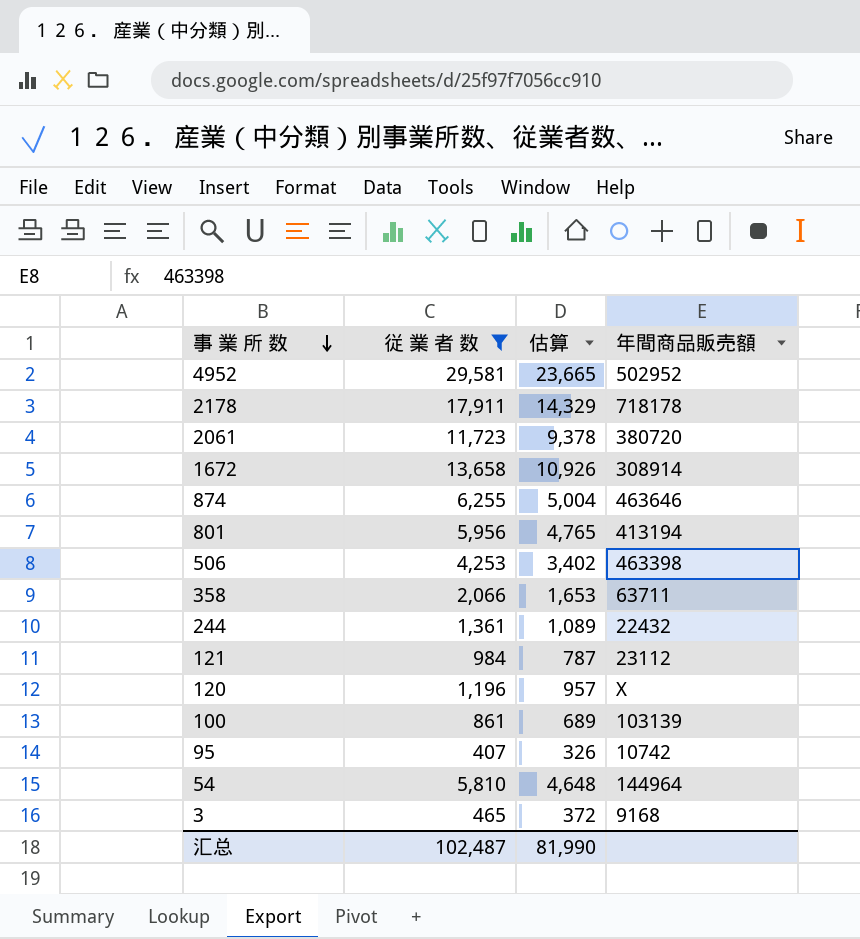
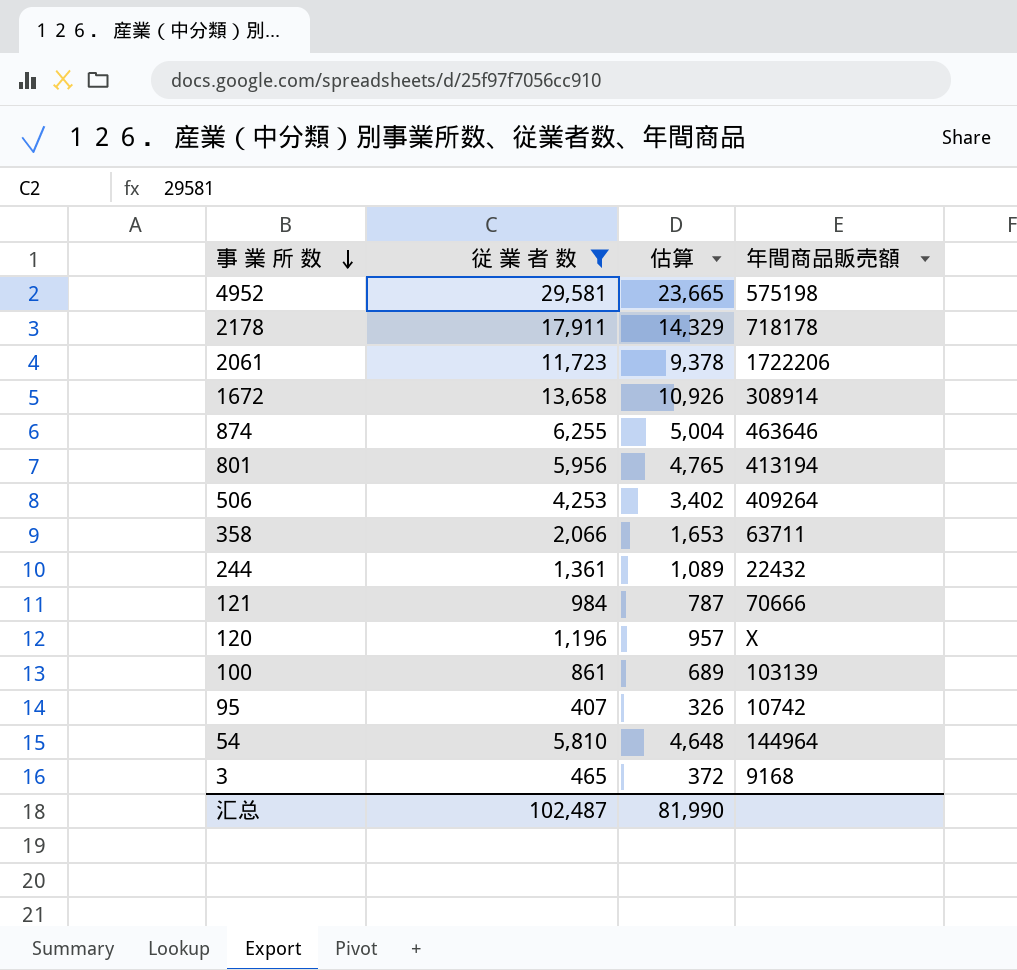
4952 | 年間商品販売額: 502952 -> 575198
2061 | 年間商品販売額: 380720 -> 1722206
506 | 年間商品販売額: 463398 -> 409264
121 | 年間商品販売額: 23112 -> 70666

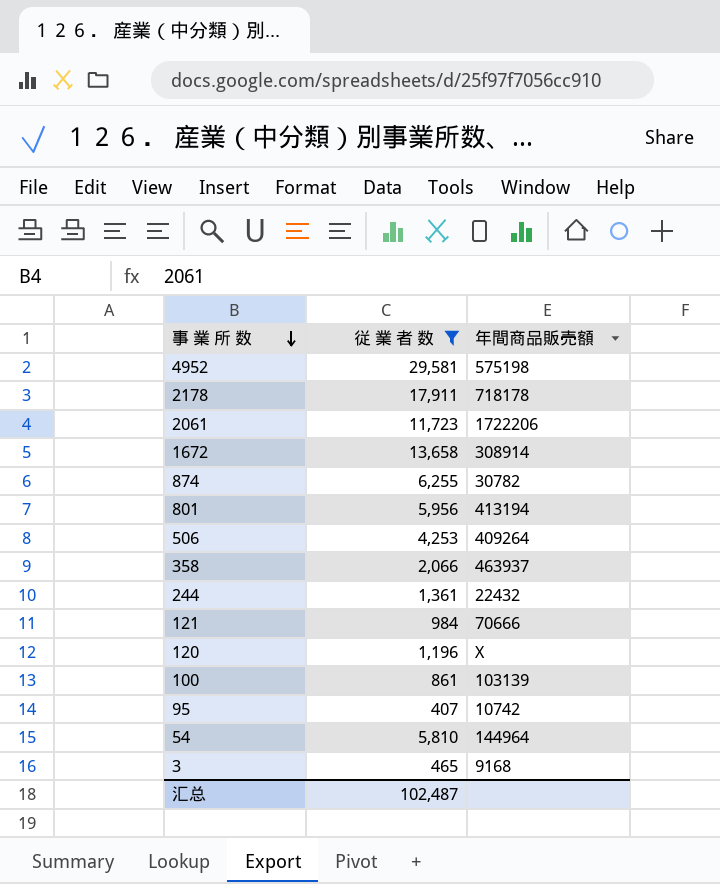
column 估算 | formula: [従 業 者 数] * 0.8 -> none
874 | 年間商品販売額: 463646 -> 30782
358 | 年間商品販売額: 63711 -> 463937

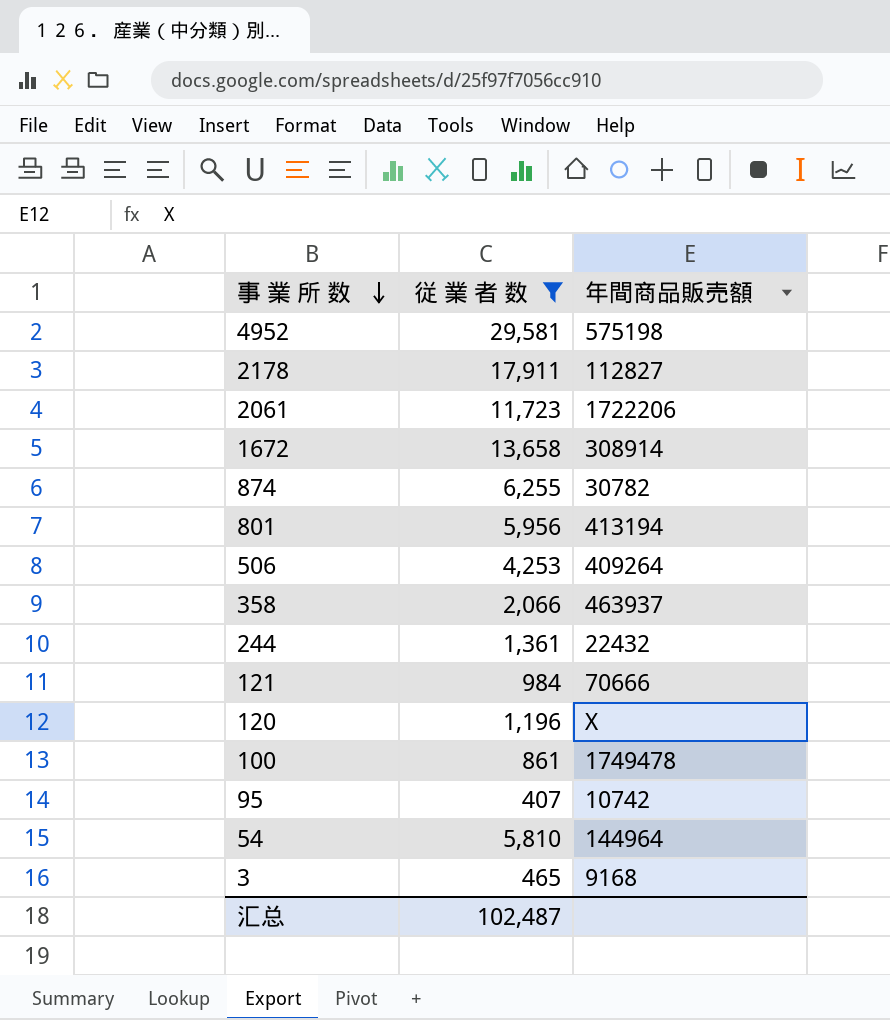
2178 | 年間商品販売額: 718178 -> 112827
100 | 年間商品販売額: 103139 -> 1749478

